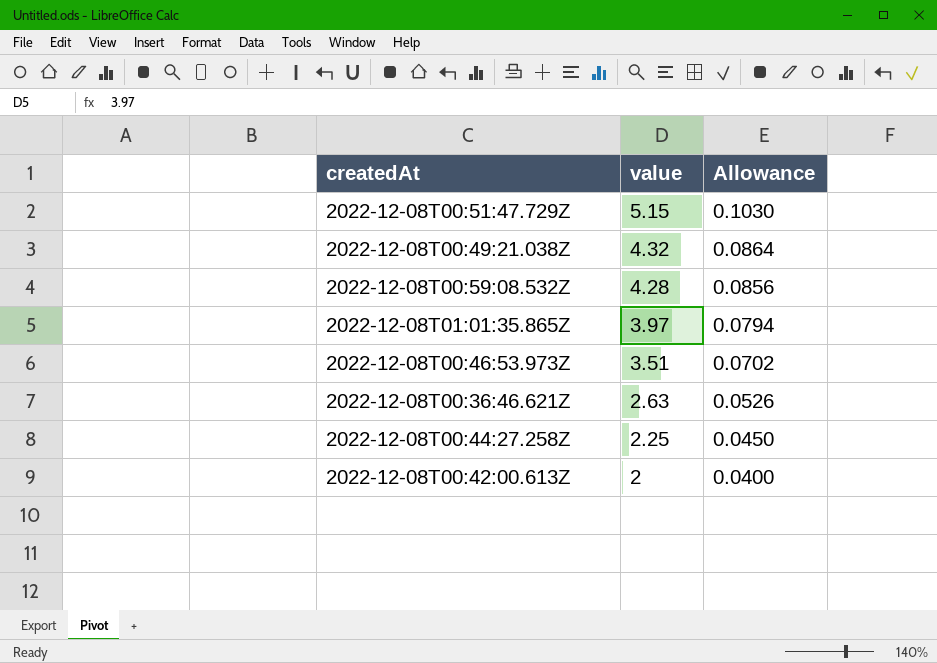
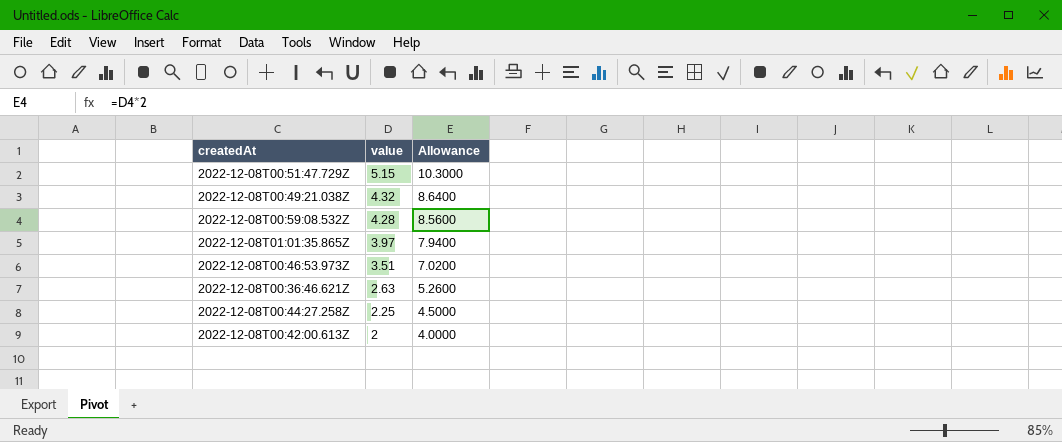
column Allowance | formula: [value] * 0.02 -> [value] * 2

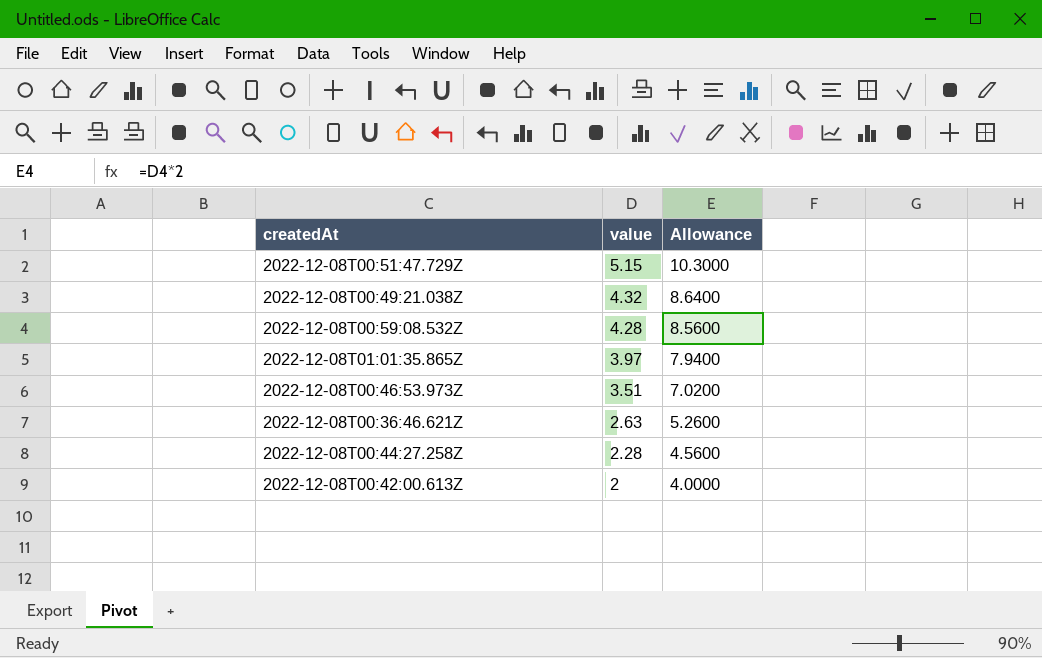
2022-12-08T00:44:27.258Z | value: 2.25 -> 2.28
2022-12-08T00:44:27.258Z | Allowance: 4.5000 -> 4.5600

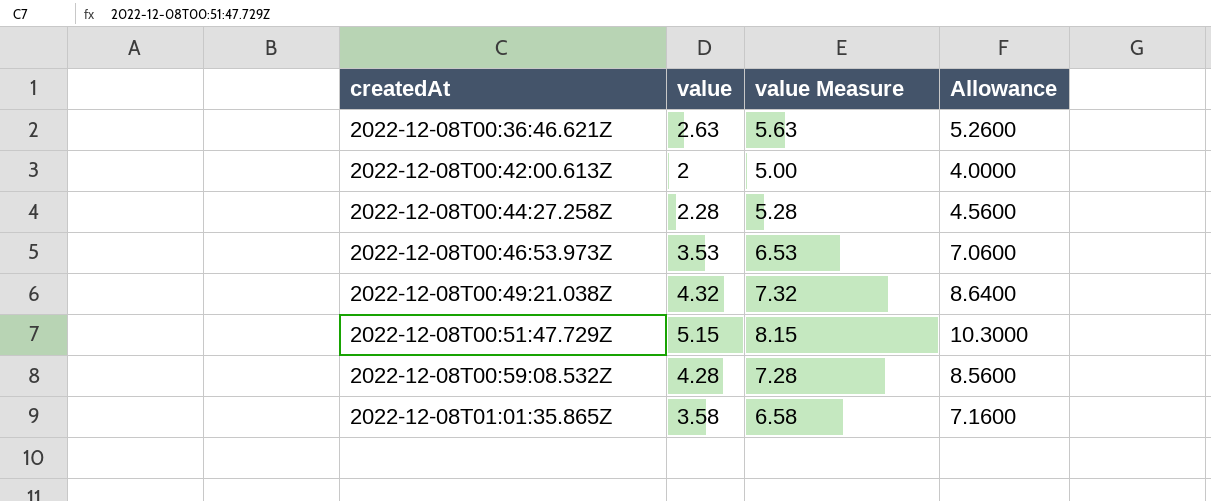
row order: value descending -> createdAt ascending
column value Measure | formula: none -> [value] + 3
2022-12-08T00:46:53.973Z | value: 3.51 -> 3.53
2022-12-08T00:46:53.973Z | Allowance: 7.0200 -> 7.0600
2022-12-08T01:01:35.865Z | value: 3.97 -> 3.58
2022-12-08T01:01:35.865Z | Allowance: 7.9400 -> 7.1600

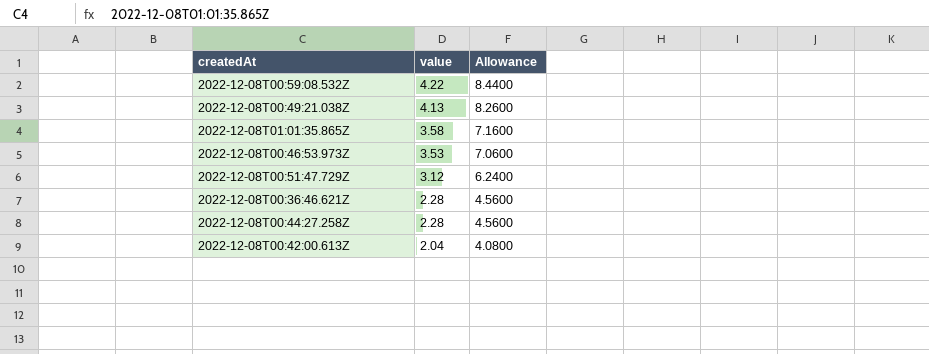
row order: createdAt ascending -> value descending
column value Measure | formula: [value] + 3 -> none
2022-12-08T00:59:08.532Z | value: 4.28 -> 4.22
2022-12-08T00:59:08.532Z | Allowance: 8.5600 -> 8.4400
2022-12-08T00:49:21.038Z | value: 4.32 -> 4.13
2022-12-08T00:49:21.038Z | Allowance: 8.6400 -> 8.2600
2022-12-08T00:51:47.729Z | value: 5.15 -> 3.12
2022-12-08T00:51:47.729Z | Allowance: 10.3000 -> 6.2400
2022-12-08T00:36:46.621Z | value: 2.63 -> 2.28
2022-12-08T00:36:46.621Z | Allowance: 5.2600 -> 4.5600
2022-12-08T00:42:00.613Z | value: 2 -> 2.04
2022-12-08T00:42:00.613Z | Allowance: 4.0000 -> 4.0800

